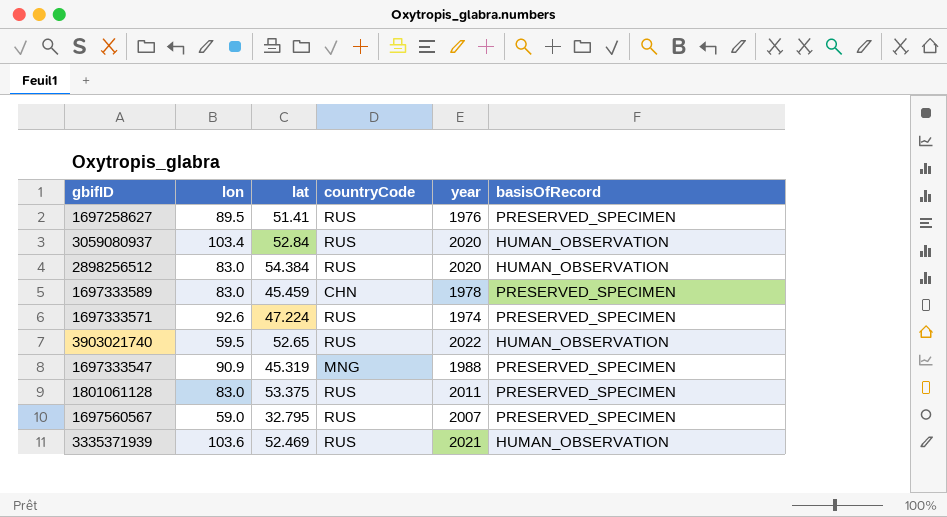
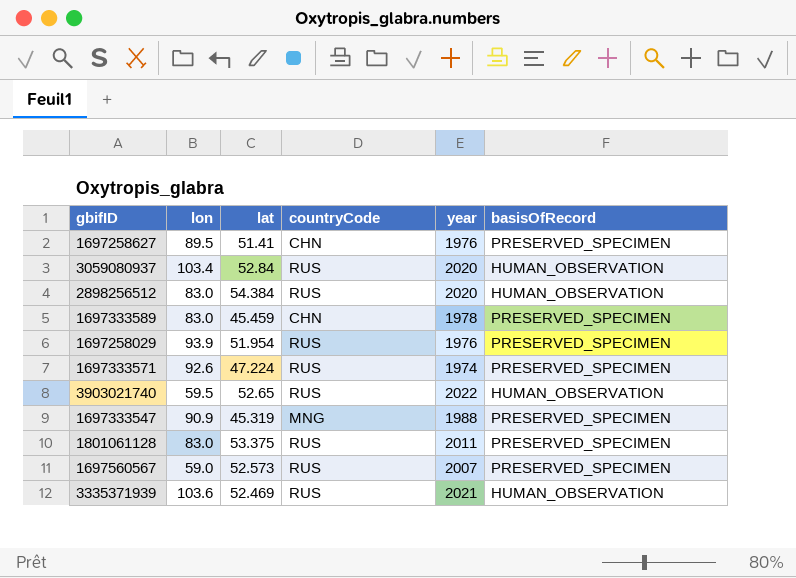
1697258627 | countryCode: RUS -> CHN
row 1697258029: none -> 93.9 | 51.954 | RUS | 1976 | PRESERVED_SPECIMEN
1697560567 | lat: 32.795 -> 52.573

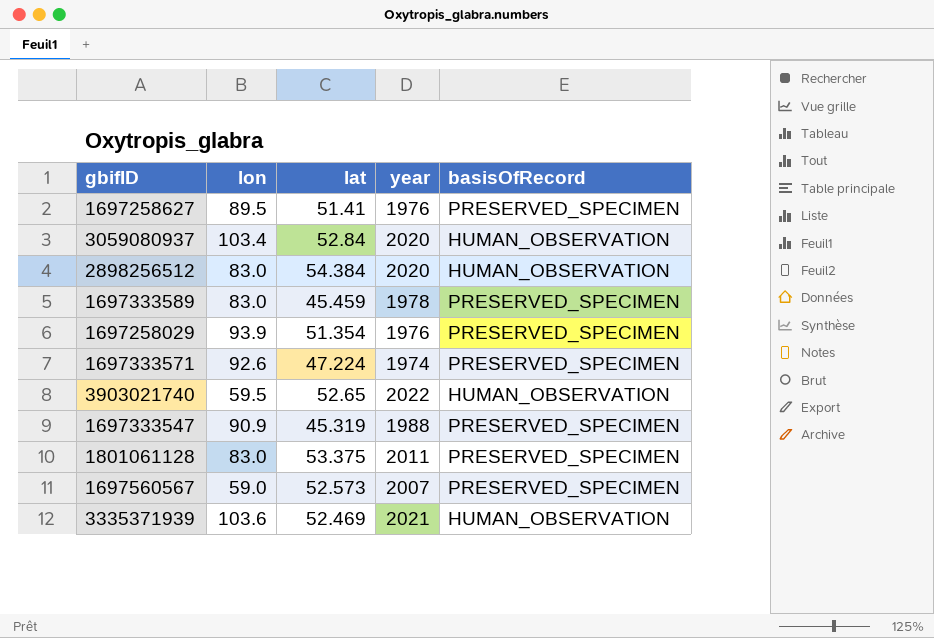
column countryCode | position: 4 -> none
1697258029 | lat: 51.954 -> 51.354

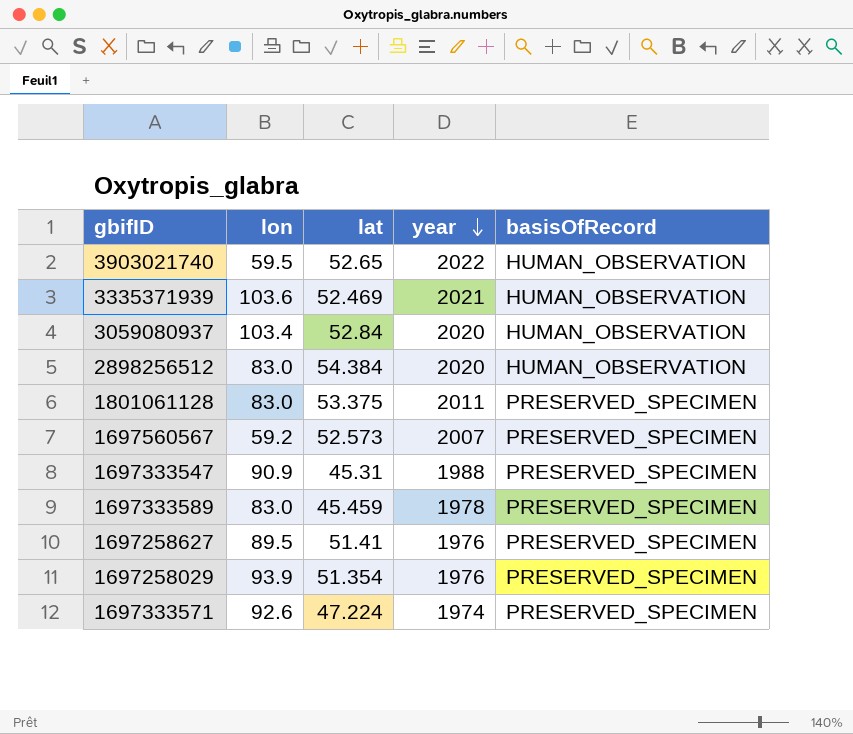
row order: none -> year descending
1697560567 | lon: 59.0 -> 59.2
1697333547 | lat: 45.319 -> 45.31

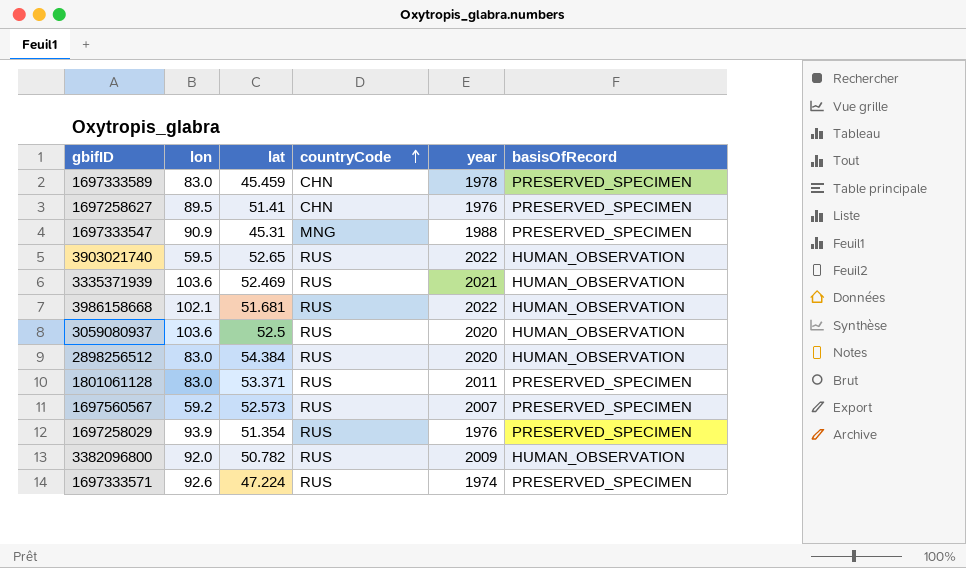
row order: year descending -> countryCode ascending
column countryCode | position: none -> 4
row 3986158668: none -> 102.1 | 51.681 | RUS | 2022 | HUMAN_OBSERVATION
3059080937 | lon: 103.4 -> 103.6
3059080937 | lat: 52.84 -> 52.5
1801061128 | lat: 53.375 -> 53.371
row 3382096800: none -> 92.0 | 50.782 | RUS | 2009 | HUMAN_OBSERVATION

